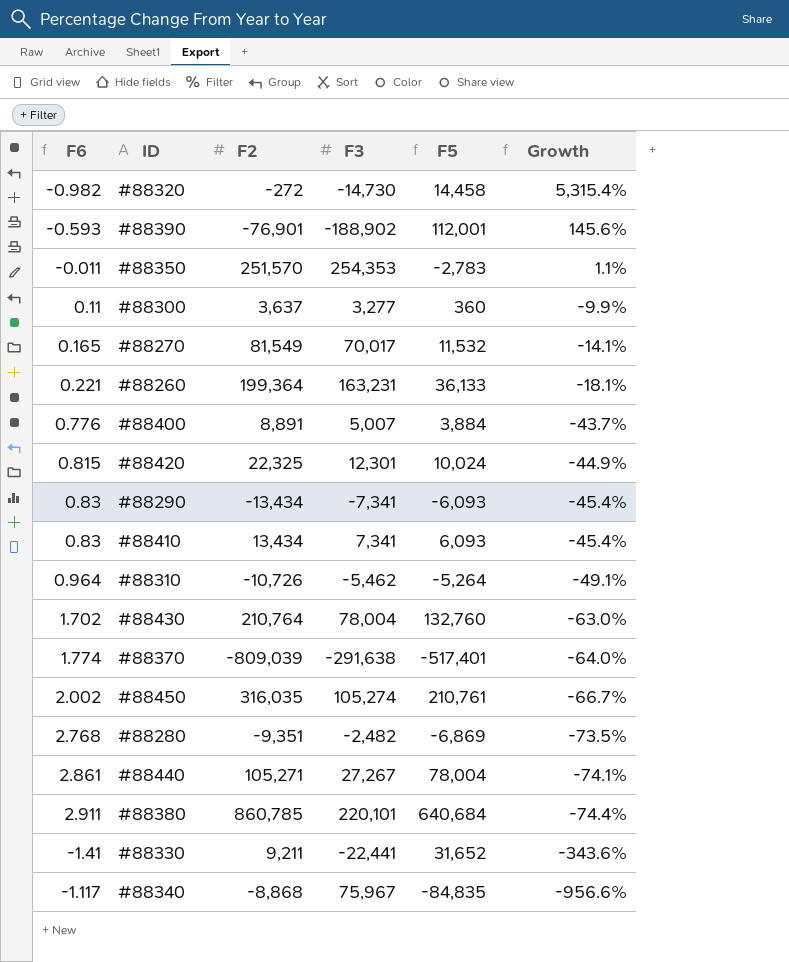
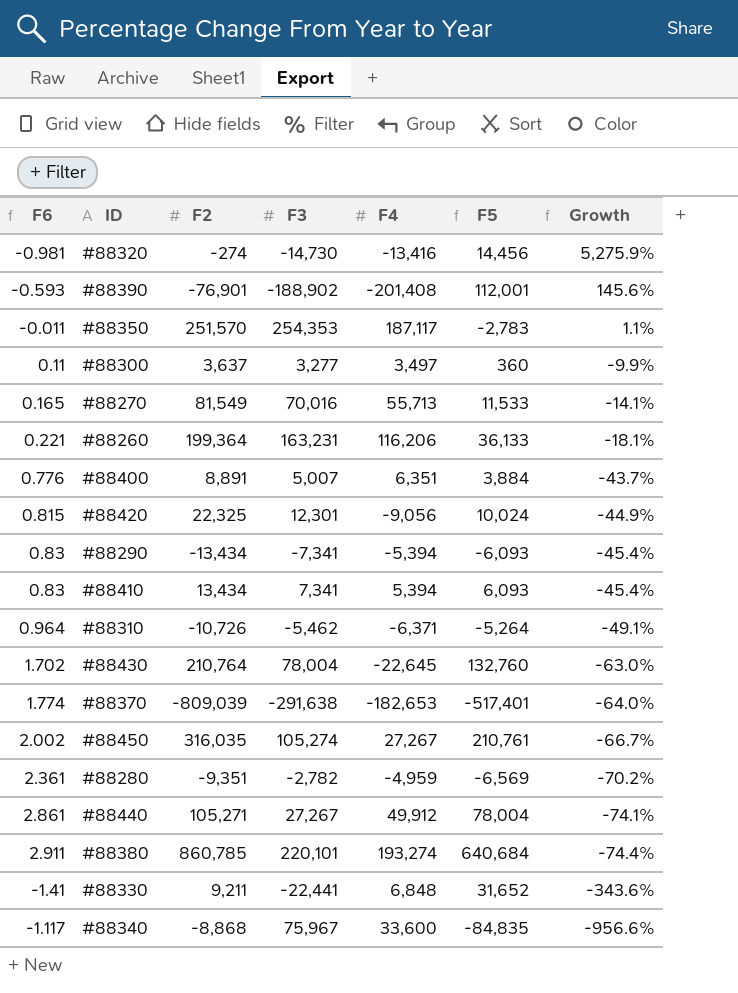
column F4 | position: none -> 5
#88320 | F6: -0.982 -> -0.981
#88320 | F2: -272 -> -274
#88320 | F5: 14,458 -> 14,456
#88320 | Growth: 5,315.4% -> 5,275.9%
#88270 | F3: 70,017 -> 70,016
#88270 | F5: 11,532 -> 11,533
#88280 | F6: 2.768 -> 2.361
#88280 | F3: -2,482 -> -2,782
#88280 | F5: -6,869 -> -6,569
#88280 | Growth: -73.5% -> -70.2%

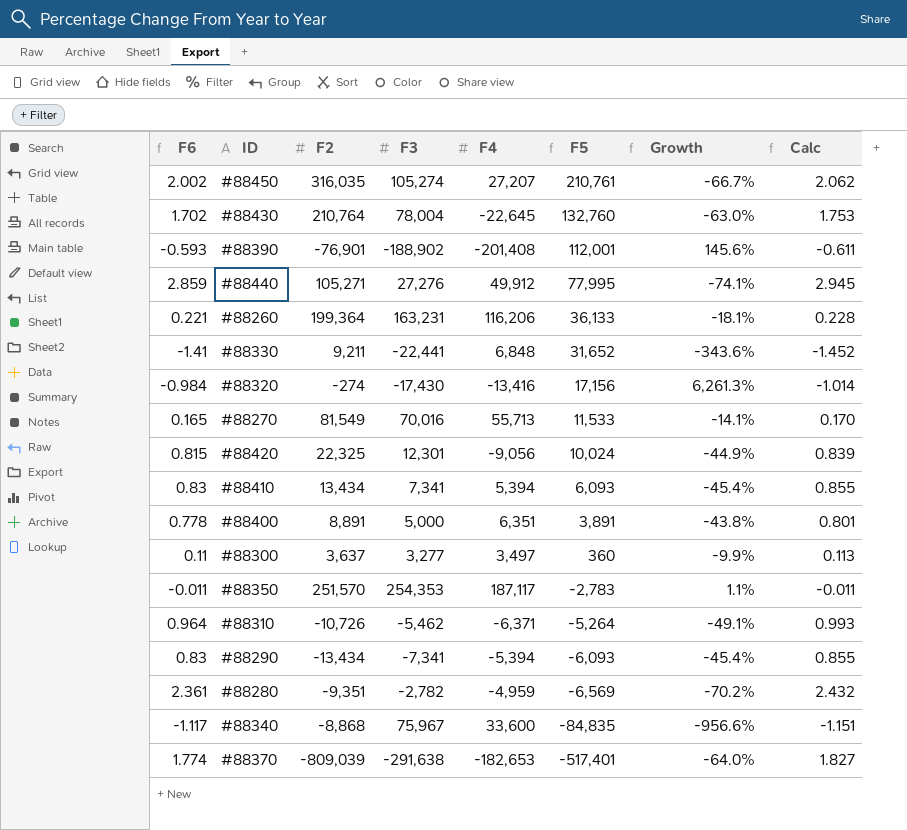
row order: Growth descending -> F5 descending
column Calc | formula: none -> [F6] * 1.03
row #88380: 2.911 | 860,785 | 220,101 | 193,274 | 640,684 | -74.4% -> none
#88450 | F4: 27,267 -> 27,207
#88440 | F6: 2.861 -> 2.859
#88440 | F3: 27,267 -> 27,276
#88440 | F5: 78,004 -> 77,995
#88320 | F6: -0.981 -> -0.984
#88320 | F3: -14,730 -> -17,430
#88320 | F5: 14,456 -> 17,156
#88320 | Growth: 5,275.9% -> 6,261.3%
#88400 | F6: 0.776 -> 0.778
#88400 | F3: 5,007 -> 5,000
#88400 | F5: 3,884 -> 3,891
#88400 | Growth: -43.7% -> -43.8%

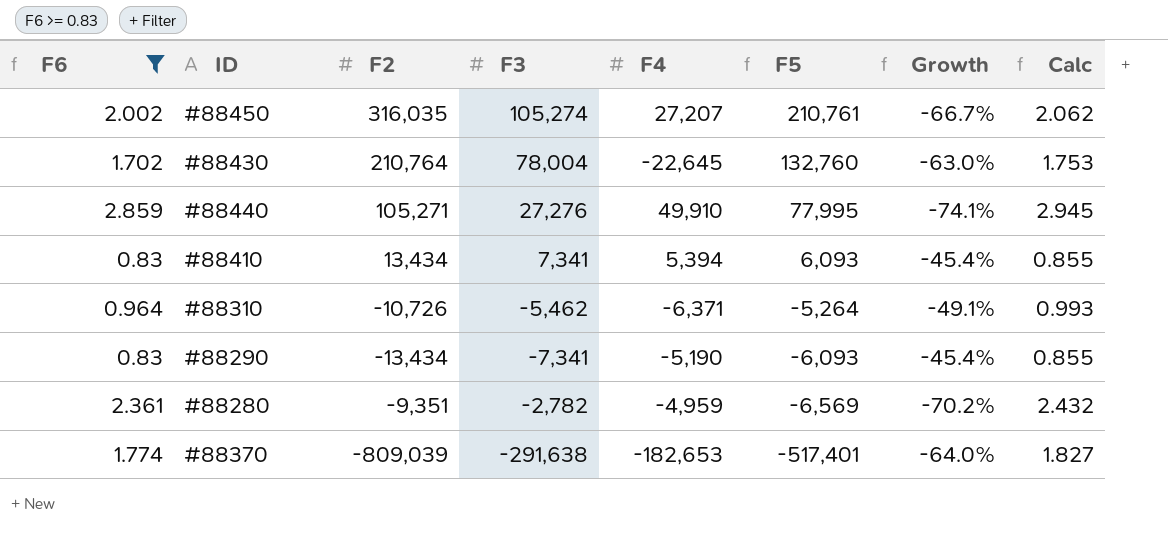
filter: none -> F6 >= 0.83
#88440 | F4: 49,912 -> 49,910
#88290 | F4: -5,394 -> -5,190

